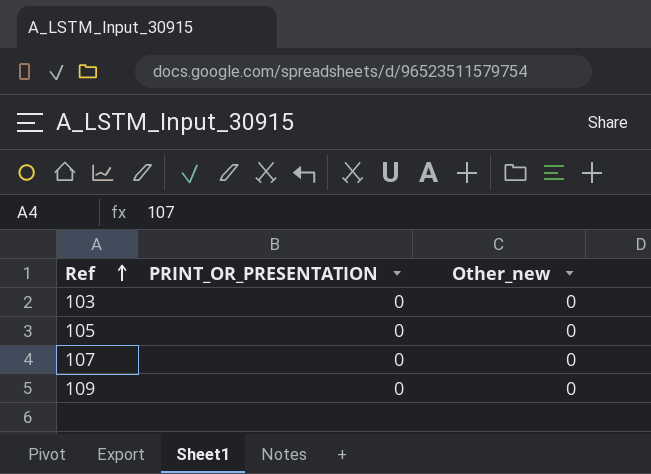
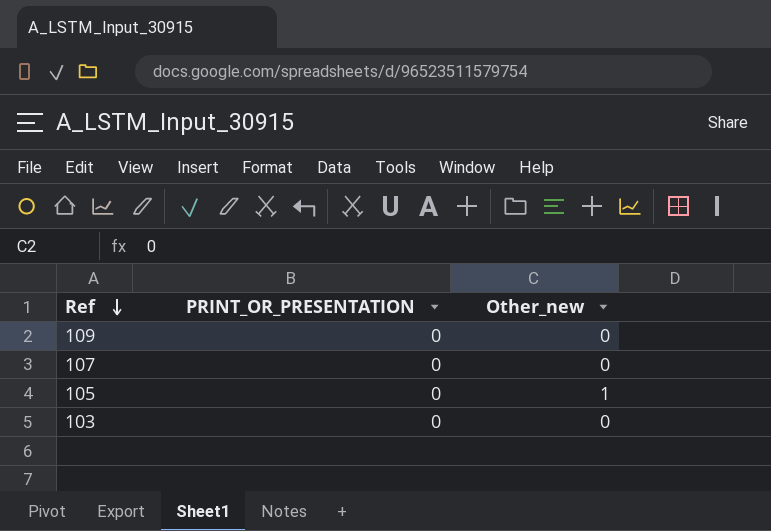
row order: Ref ascending -> Ref descending
105 | Other_new: 0 -> 1

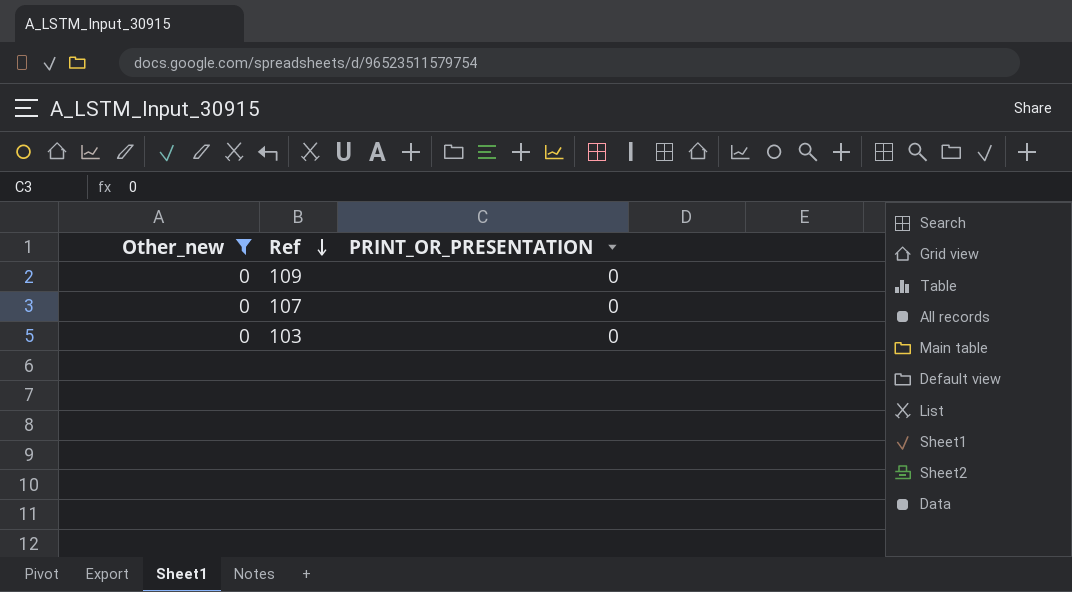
filter: none -> Other_new = 0
column Other_new | position: 3 -> 1

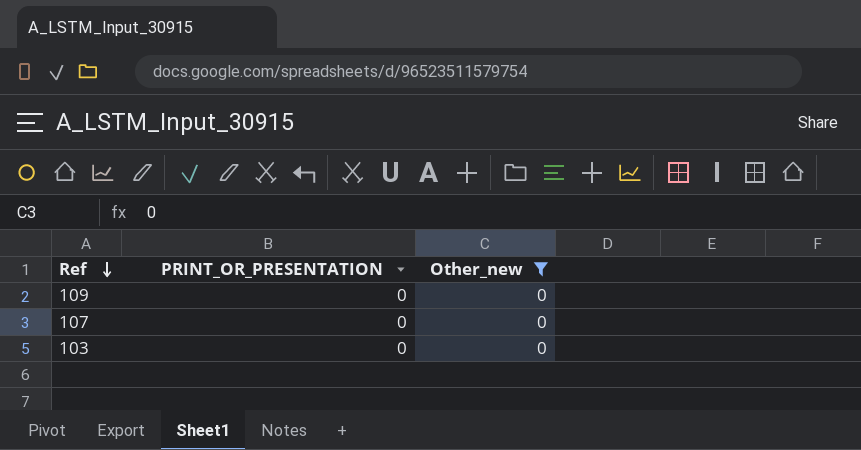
column Other_new | position: 1 -> 3

